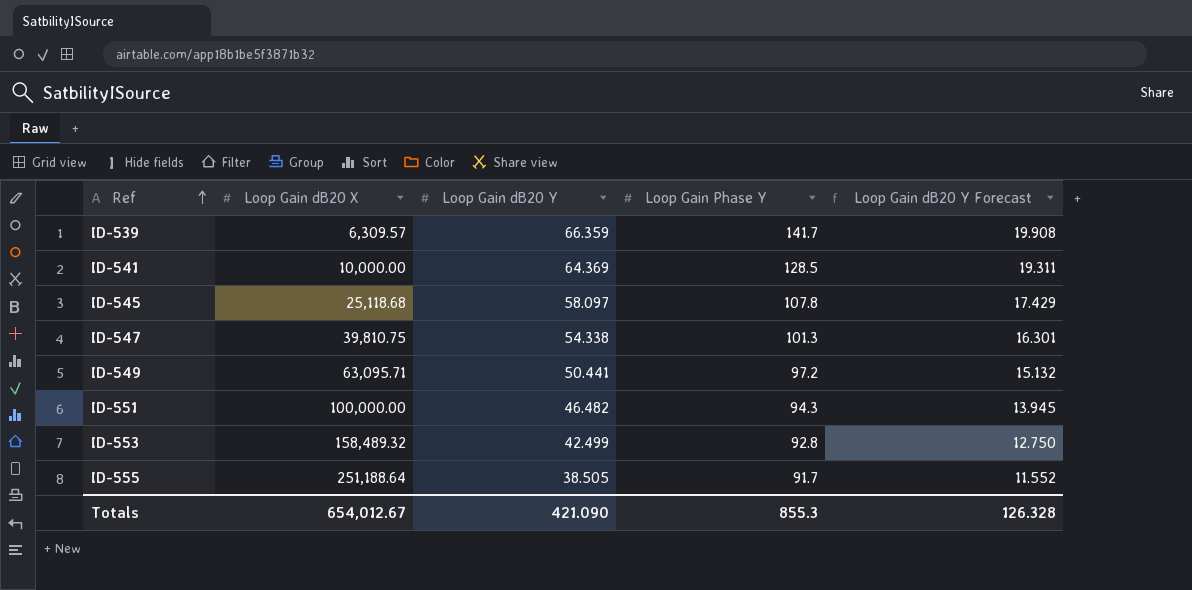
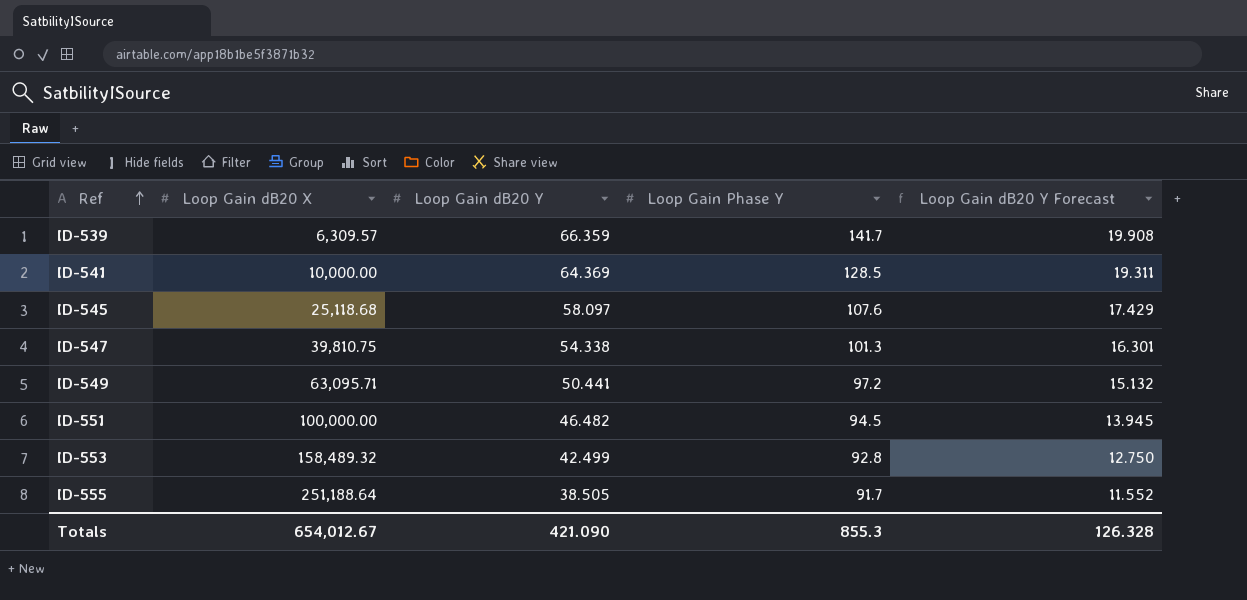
ID-545 | Loop Gain Phase Y: 107.8 -> 107.6
ID-551 | Loop Gain Phase Y: 94.3 -> 94.5

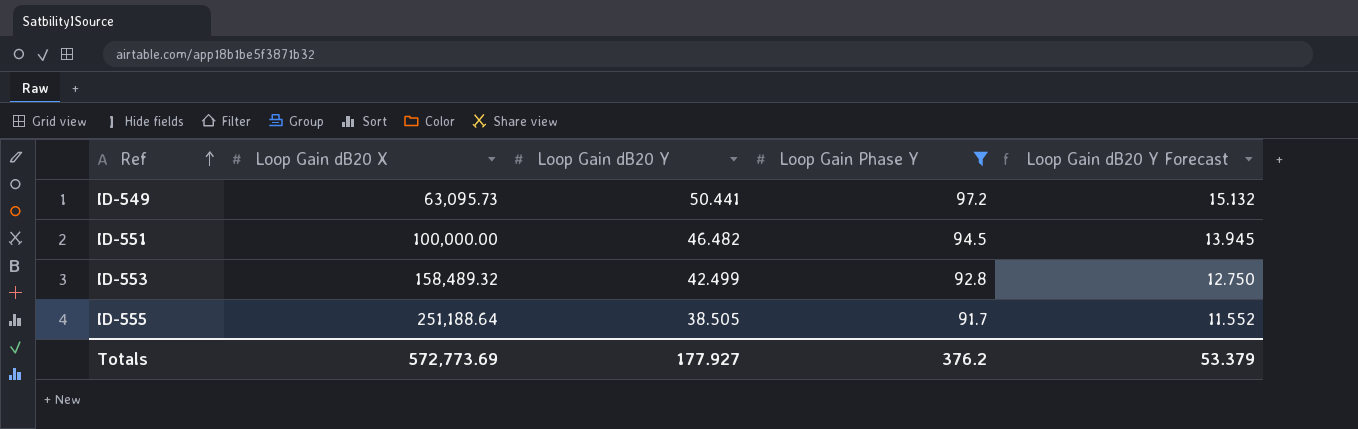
filter: none -> Loop Gain Phase Y <= 97.2
ID-549 | Loop Gain dB20 X: 63,095.71 -> 63,095.73
Totals | Loop Gain dB20 X: 654,012.67 -> 572,773.69
Totals | Loop Gain dB20 Y: 421.090 -> 177.927
Totals | Loop Gain Phase Y: 855.3 -> 376.2
Totals | Loop Gain dB20 Y Forecast: 126.328 -> 53.379

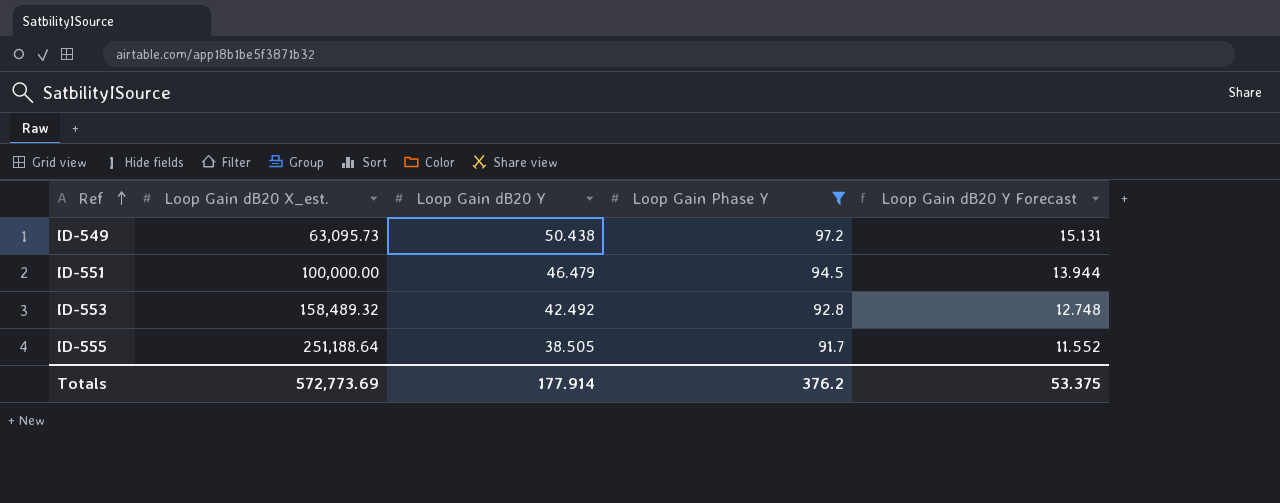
column name: Loop Gain dB20 X -> Loop Gain dB20 X_est.
ID-549 | Loop Gain dB20 Y: 50.441 -> 50.438
ID-549 | Loop Gain dB20 Y Forecast: 15.132 -> 15.131
ID-551 | Loop Gain dB20 Y: 46.482 -> 46.479
ID-551 | Loop Gain dB20 Y Forecast: 13.945 -> 13.944
ID-553 | Loop Gain dB20 Y: 42.499 -> 42.492
ID-553 | Loop Gain dB20 Y Forecast: 12.750 -> 12.748
Totals | Loop Gain dB20 Y: 177.927 -> 177.914
Totals | Loop Gain dB20 Y Forecast: 53.379 -> 53.375

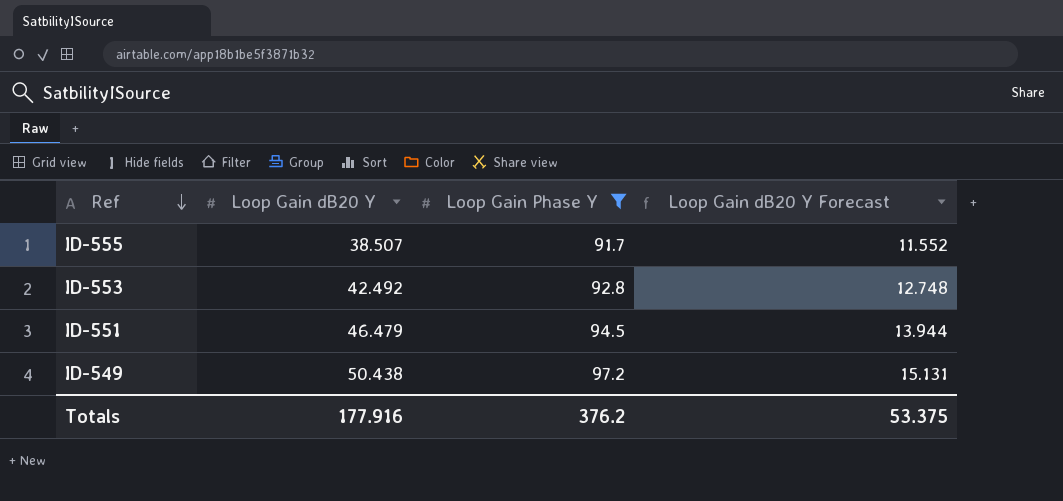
row order: Ref ascending -> Ref descending
column Loop Gain dB20 X_est. | position: 2 -> none
ID-555 | Loop Gain dB20 Y: 38.505 -> 38.507
Totals | Loop Gain dB20 Y: 177.914 -> 177.916

